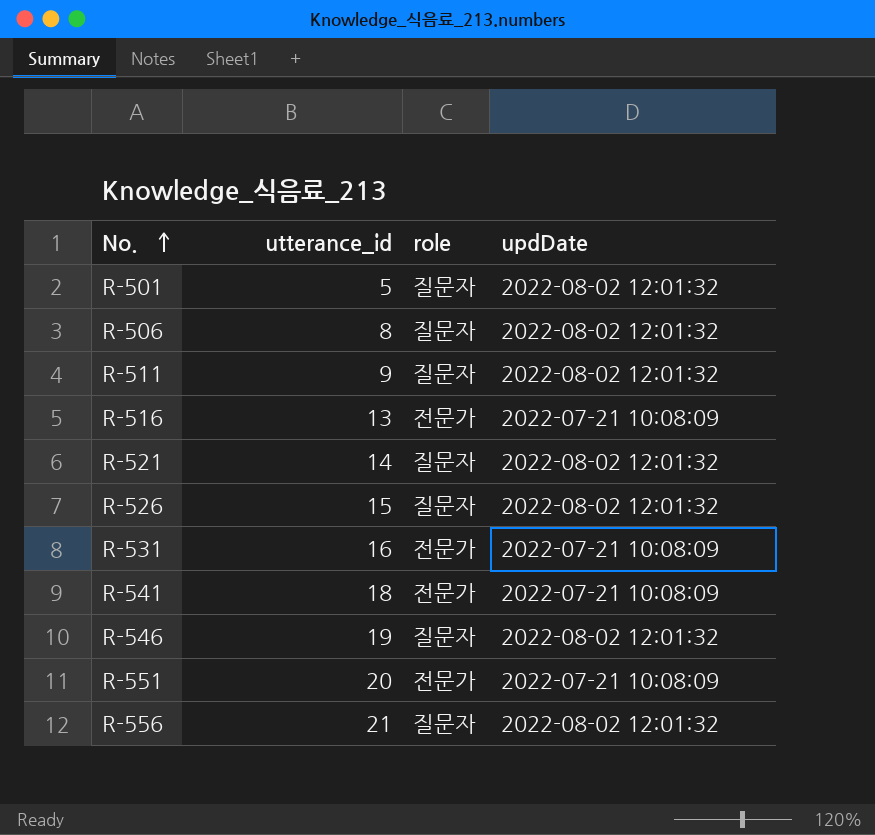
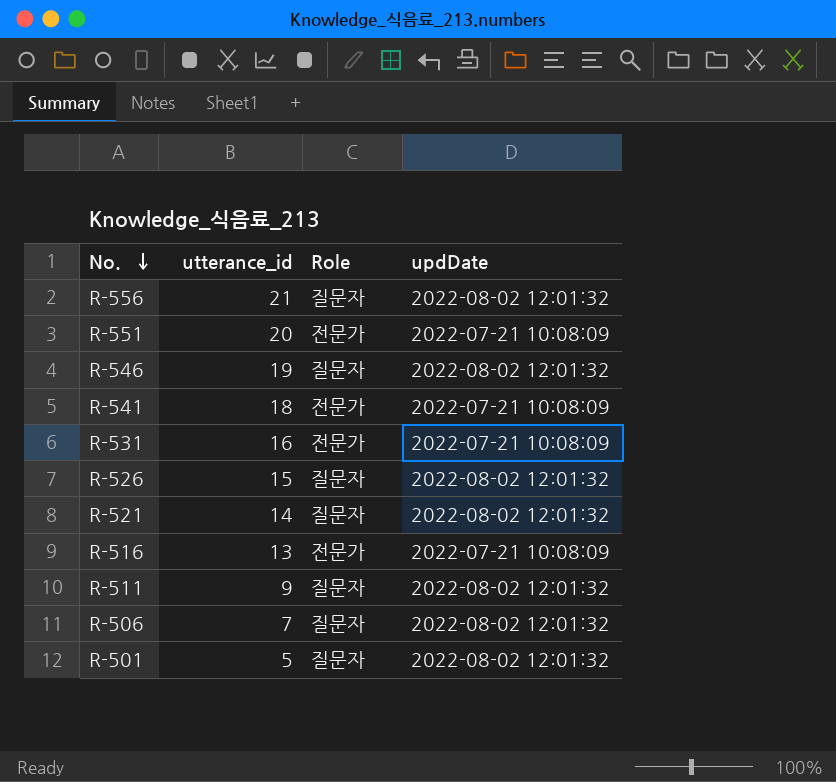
row order: No. ascending -> No. descending
column name: role -> Role
R-506 | utterance_id: 8 -> 7

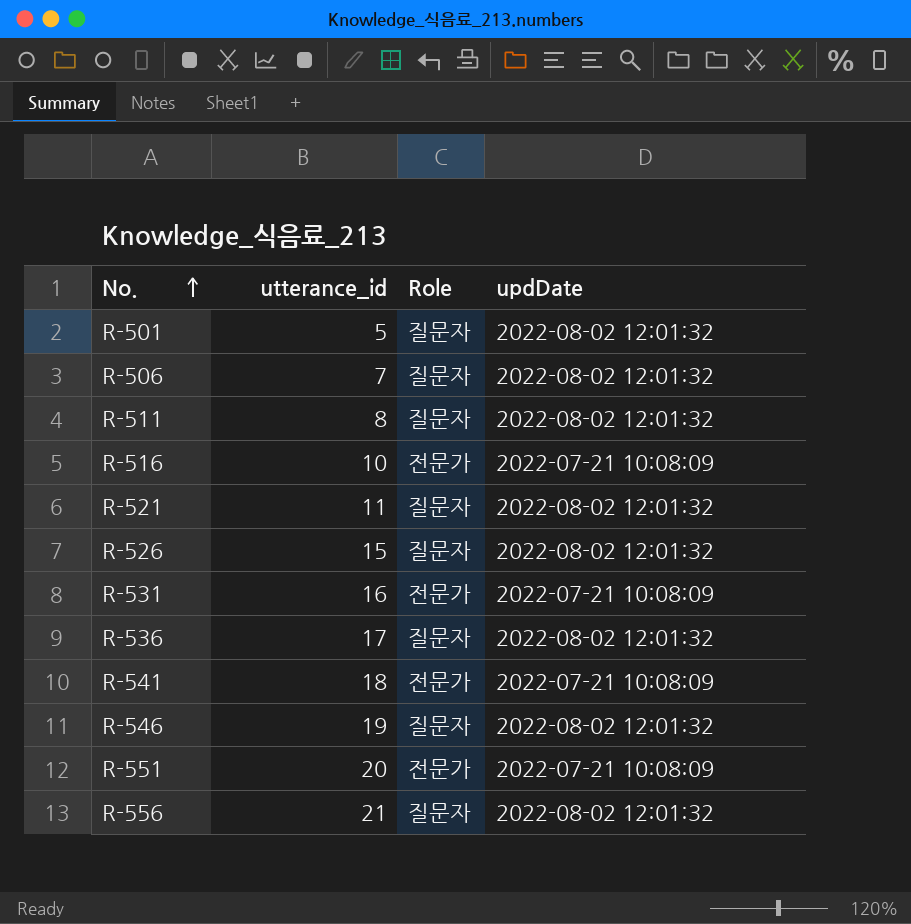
row order: No. descending -> No. ascending
R-511 | utterance_id: 9 -> 8
R-516 | utterance_id: 13 -> 10
R-521 | utterance_id: 14 -> 11
row R-536: none -> 17 | 질문자 | 2022-08-02 12:01:32

